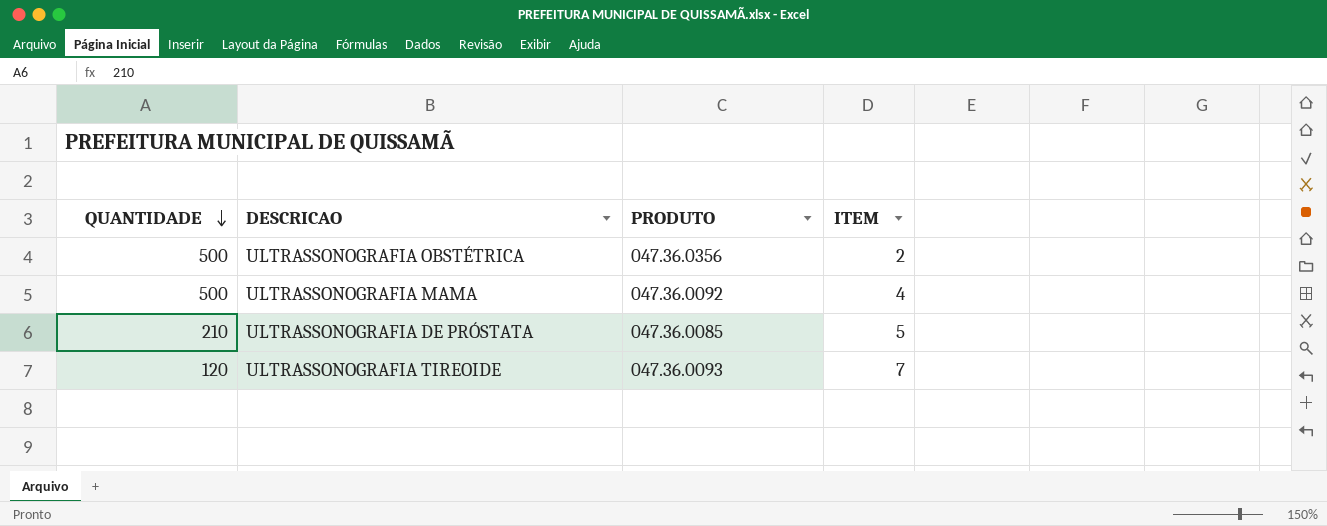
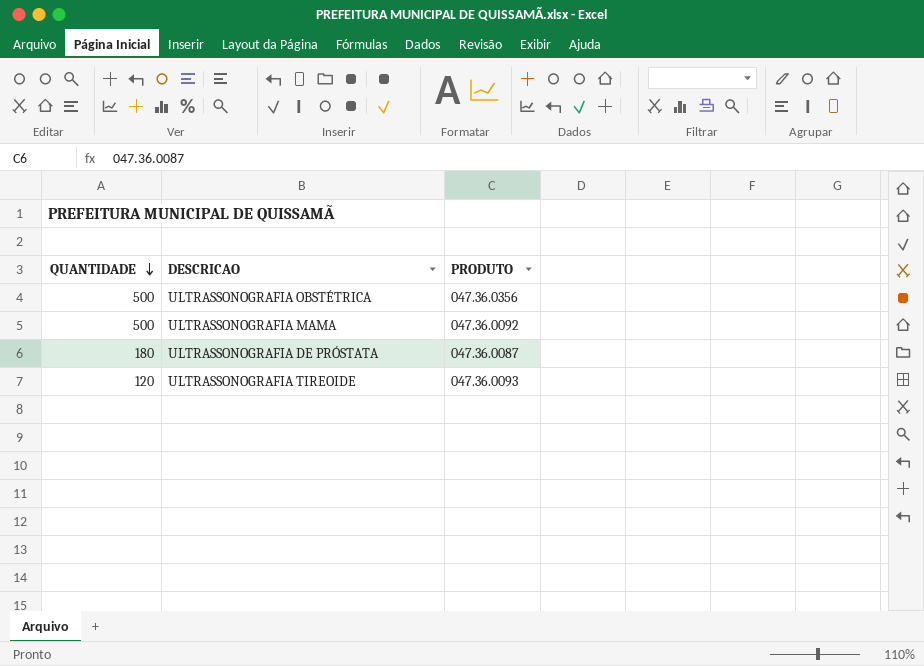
column ITEM | position: 4 -> none
ULTRASSONOGRAFIA DE PRÓSTATA | QUANTIDADE: 210 -> 180
ULTRASSONOGRAFIA DE PRÓSTATA | PRODUTO: 047.36.0085 -> 047.36.0087

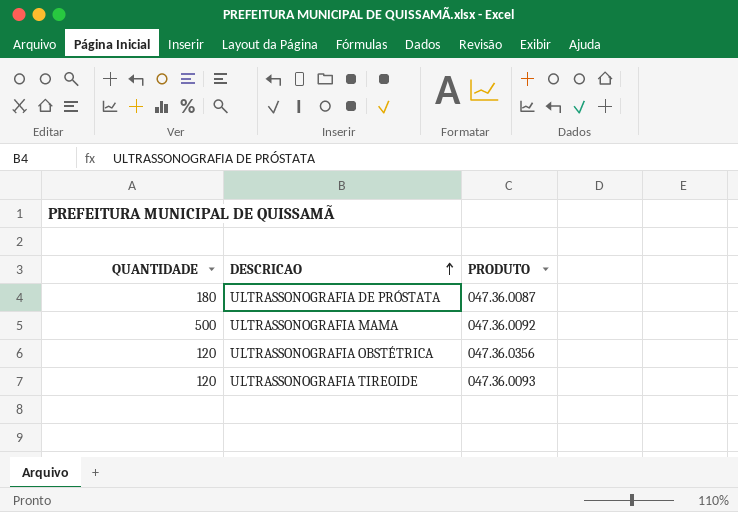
row order: QUANTIDADE descending -> DESCRICAO ascending
ULTRASSONOGRAFIA OBSTÉTRICA | QUANTIDADE: 500 -> 120

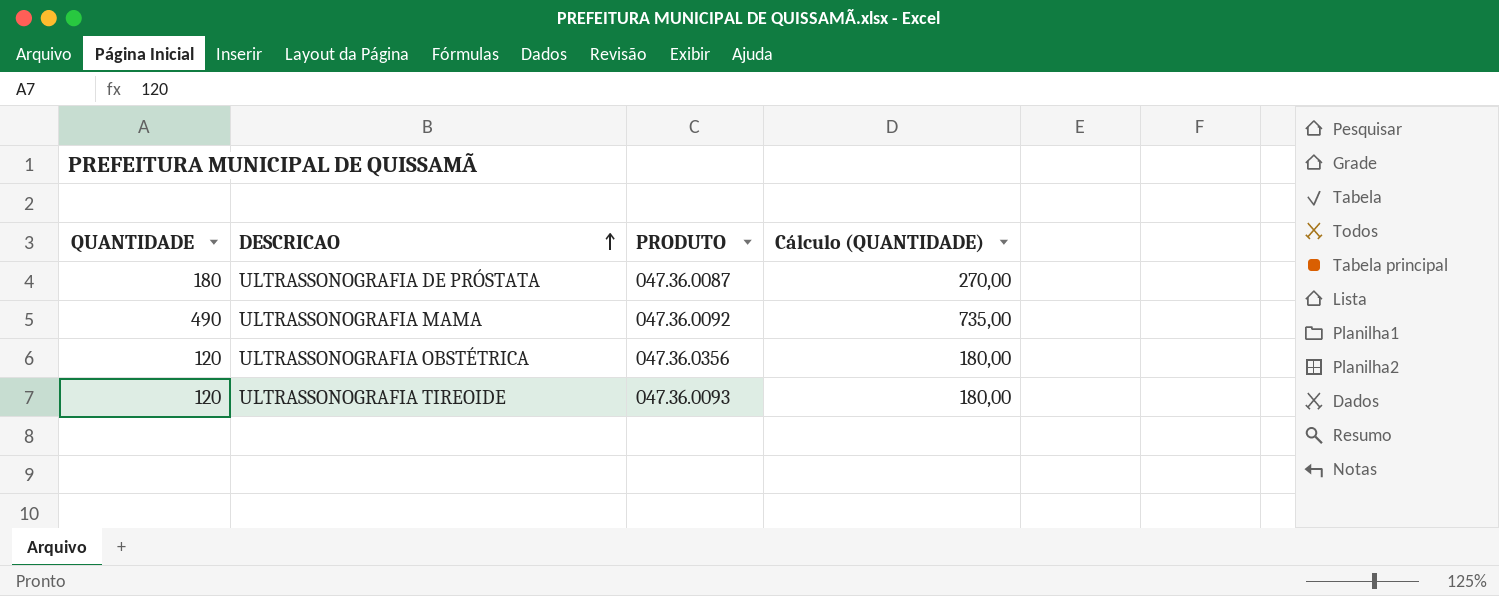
column Cálculo (QUANTIDADE) | formula: none -> [QUANTIDADE] * 1,5
ULTRASSONOGRAFIA MAMA | QUANTIDADE: 500 -> 490

